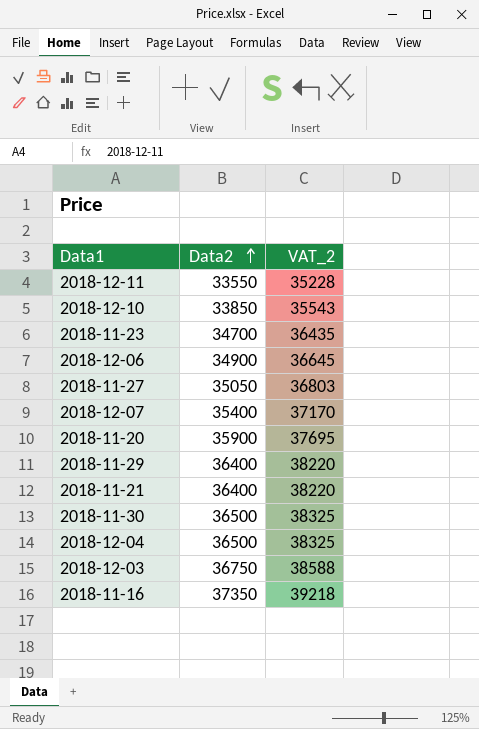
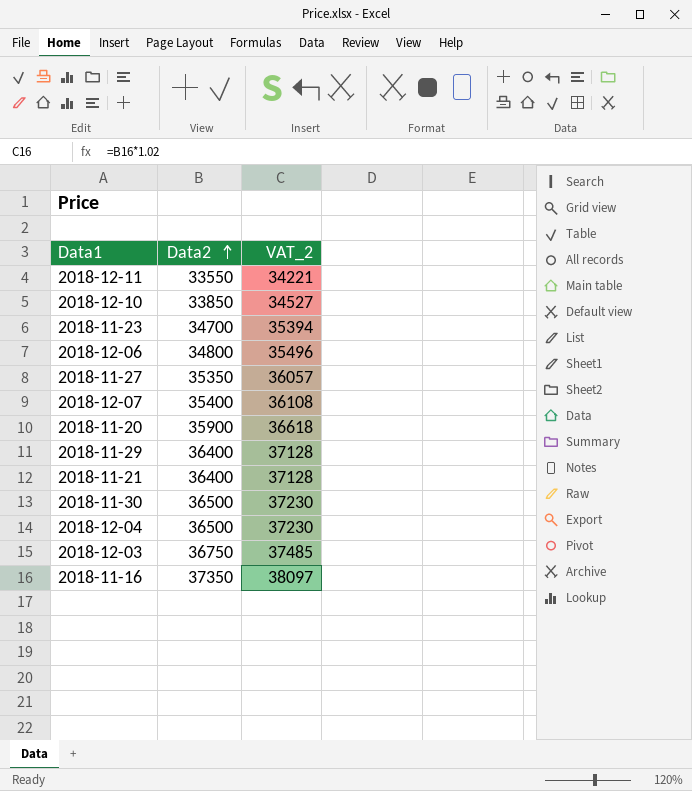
column VAT_2 | formula: [Data2] * 1.05 -> [Data2] * 1.02
2018-12-06 | Data2: 34900 -> 34800
2018-11-27 | Data2: 35050 -> 35350

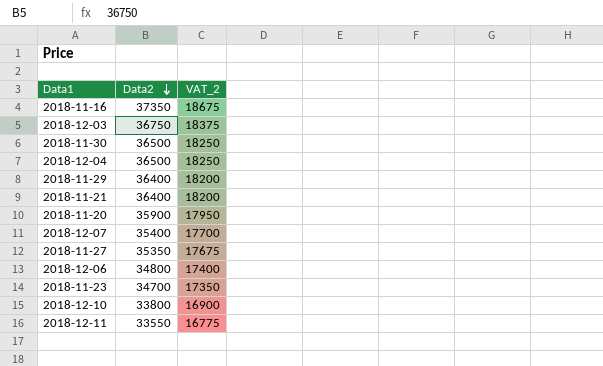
row order: Data2 ascending -> Data2 descending
column VAT_2 | formula: [Data2] * 1.02 -> [Data2] * 0.5
2018-12-10 | Data2: 33850 -> 33800

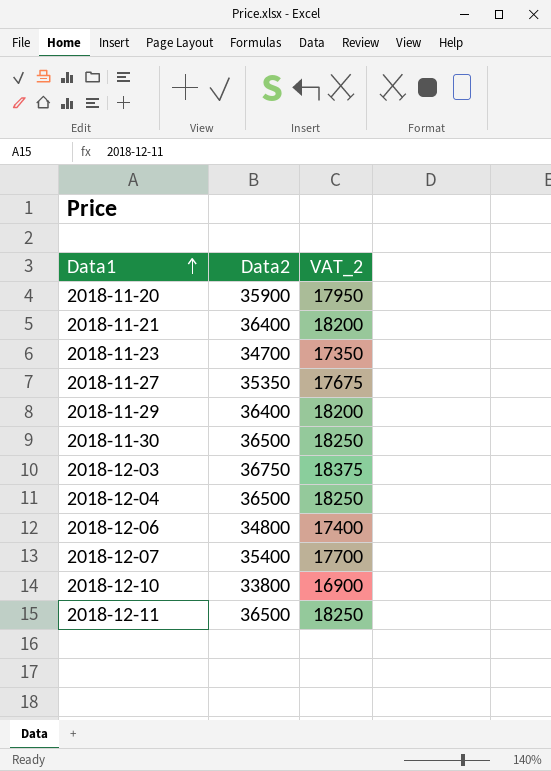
row order: Data2 descending -> Data1 ascending
row 2018-11-16: 37350 | 18675 -> none
2018-12-11 | Data2: 33550 -> 36500
2018-12-11 | VAT_2: 16775 -> 18250

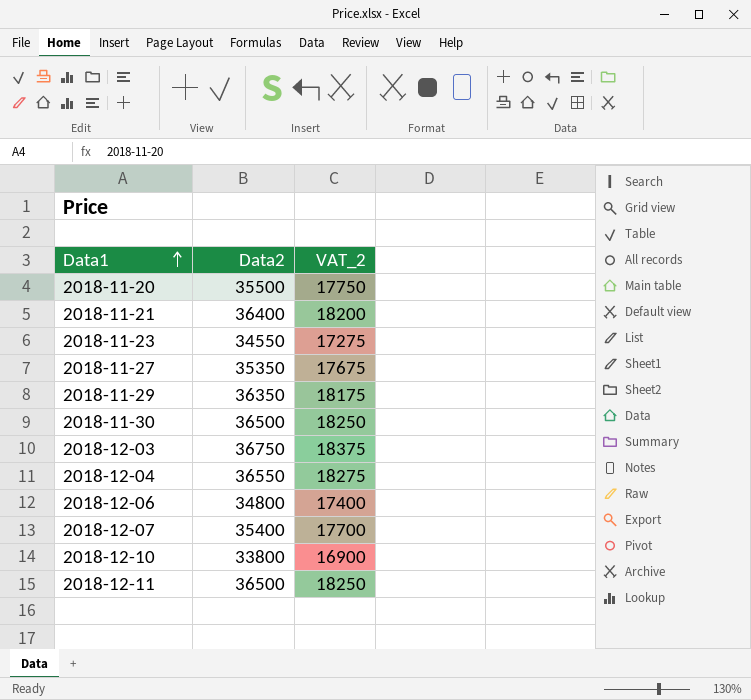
2018-11-20 | Data2: 35900 -> 35500
2018-11-20 | VAT_2: 17950 -> 17750
2018-11-23 | Data2: 34700 -> 34550
2018-11-23 | VAT_2: 17350 -> 17275
2018-11-29 | Data2: 36400 -> 36350
2018-11-29 | VAT_2: 18200 -> 18175
2018-12-04 | Data2: 36500 -> 36550
2018-12-04 | VAT_2: 18250 -> 18275

